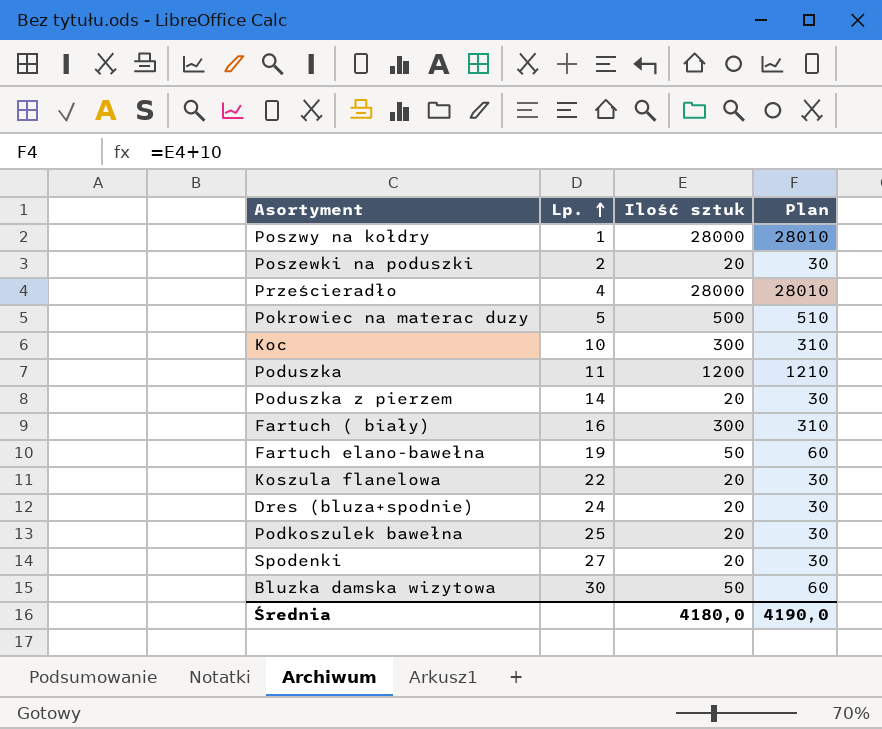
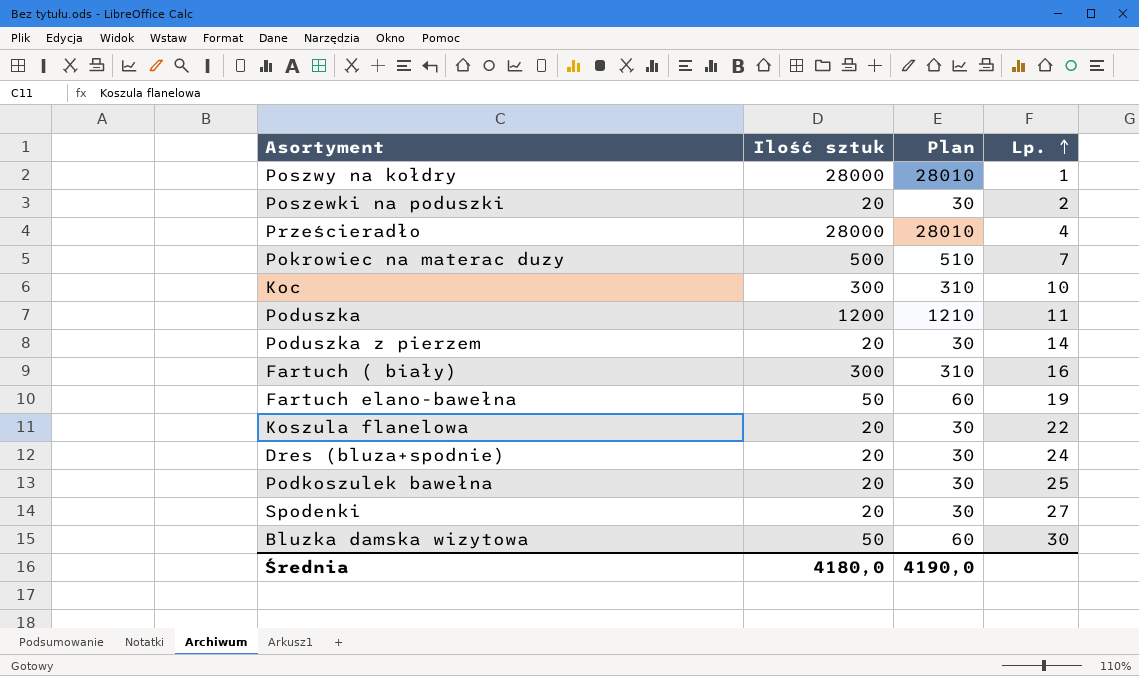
column Lp. | position: 2 -> 4
Pokrowiec na materac duzy | Lp.: 5 -> 7

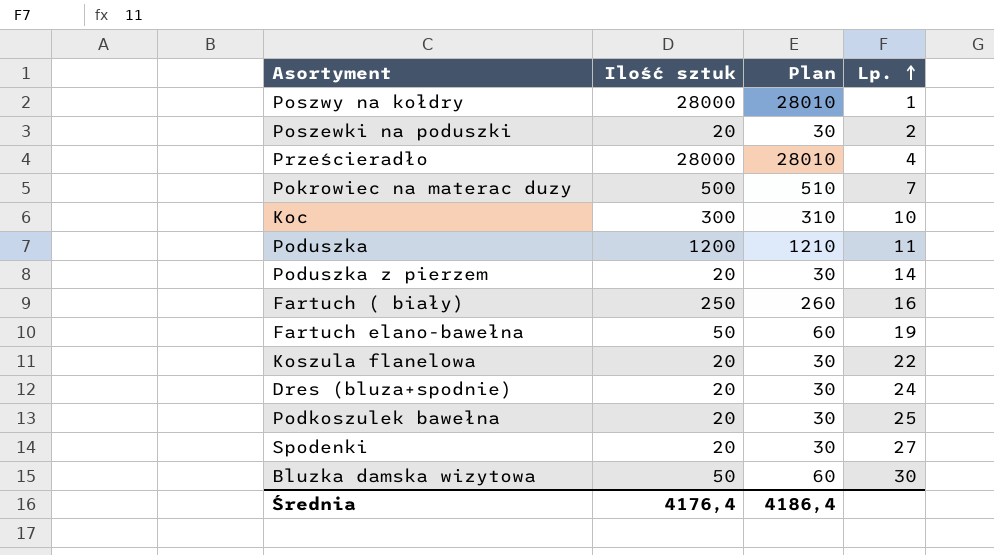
Fartuch ( biały) | Ilość sztuk: 300 -> 250
Fartuch ( biały) | Plan: 310 -> 260
Średnia | Ilość sztuk: 4180,0 -> 4176,4
Średnia | Plan: 4190,0 -> 4186,4

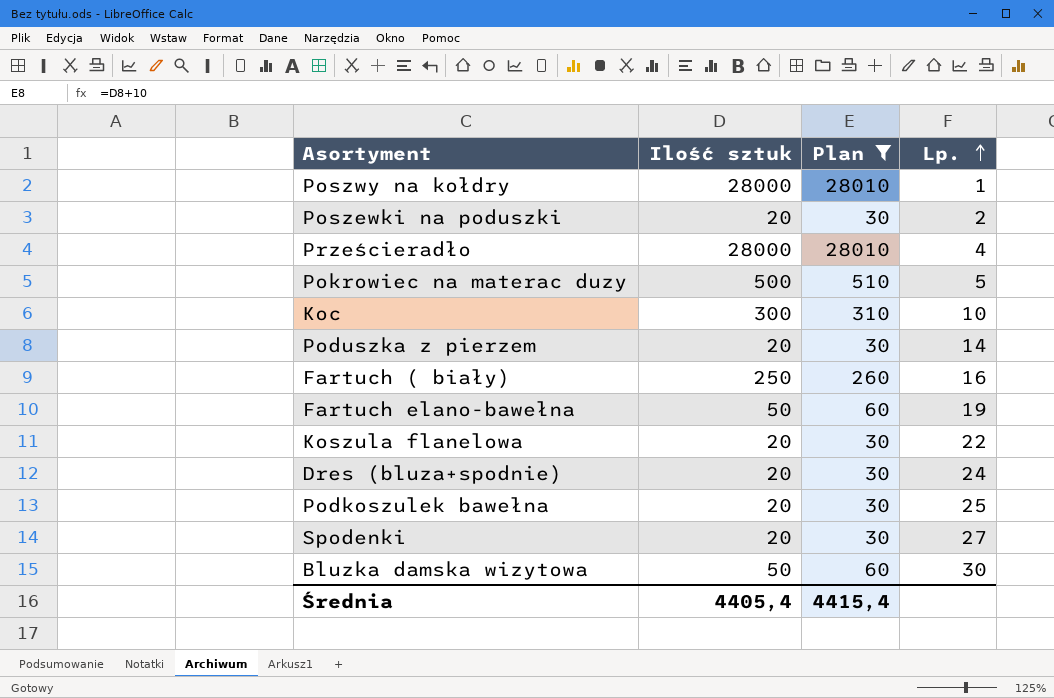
filter: none -> Plan != 1210
Pokrowiec na materac duzy | Lp.: 7 -> 5
Średnia | Ilość sztuk: 4176,4 -> 4405,4
Średnia | Plan: 4186,4 -> 4415,4

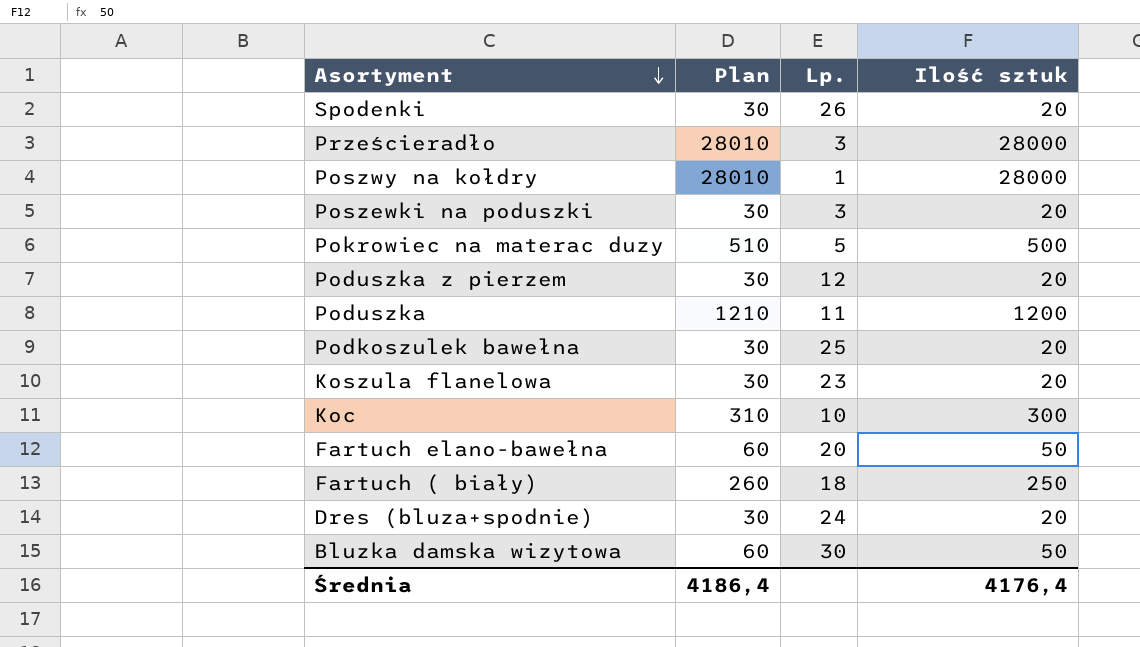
filter: Plan != 1210 -> none
row order: Lp. ascending -> Asortyment descending
column Ilość sztuk | position: 2 -> 4
Spodenki | Lp.: 27 -> 26
Prześcieradło | Lp.: 4 -> 3
Poszewki na poduszki | Lp.: 2 -> 3
Poduszka z pierzem | Lp.: 14 -> 12
Koszula flanelowa | Lp.: 22 -> 23
Fartuch elano-bawełna | Lp.: 19 -> 20
Fartuch ( biały) | Lp.: 16 -> 18
Średnia | Plan: 4415,4 -> 4186,4
Średnia | Ilość sztuk: 4405,4 -> 4176,4

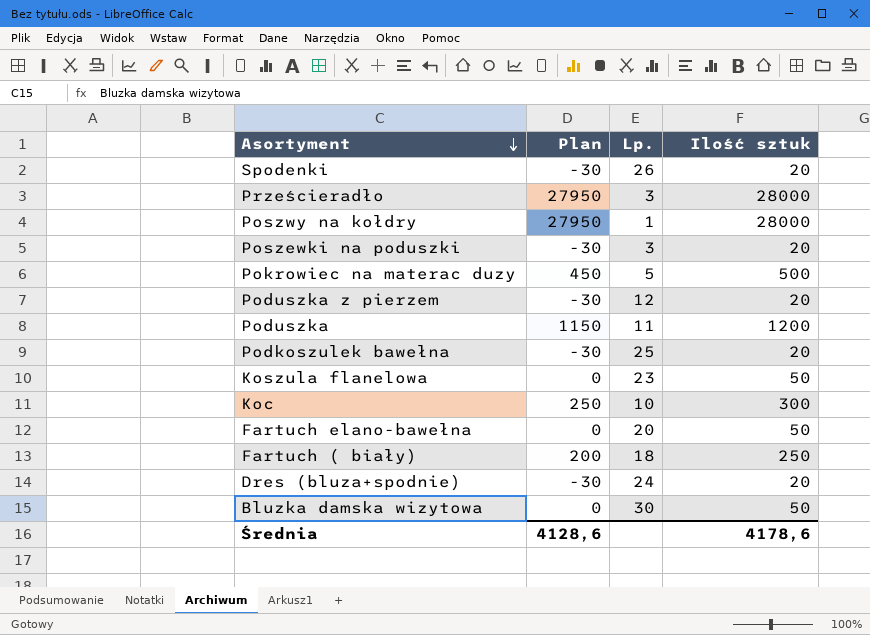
column Plan | formula: [Ilość sztuk] + 10 -> [Ilość sztuk] - 50
Koszula flanelowa | Ilość sztuk: 20 -> 50
Średnia | Plan: 4186,4 -> 4128,6
Średnia | Ilość sztuk: 4176,4 -> 4178,6

